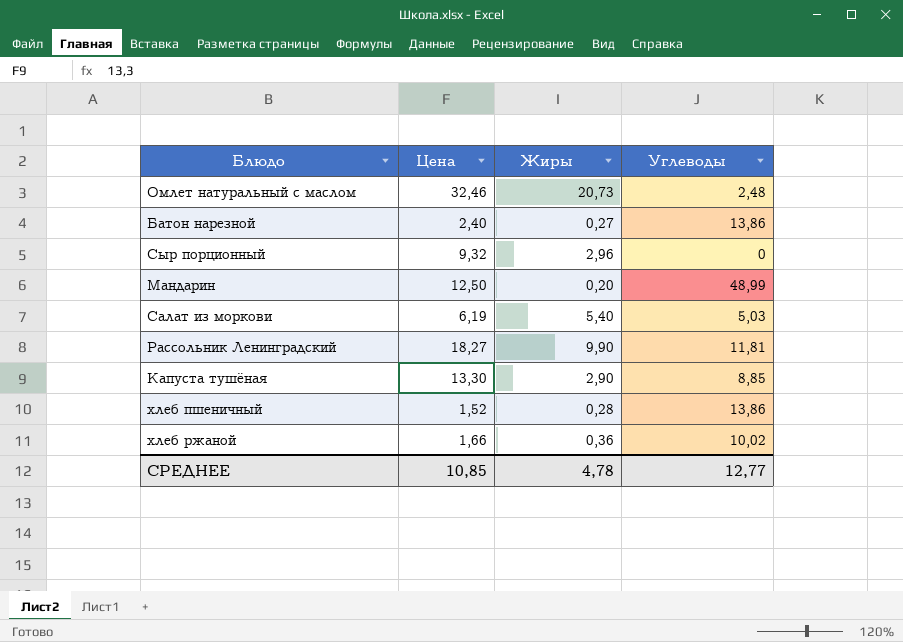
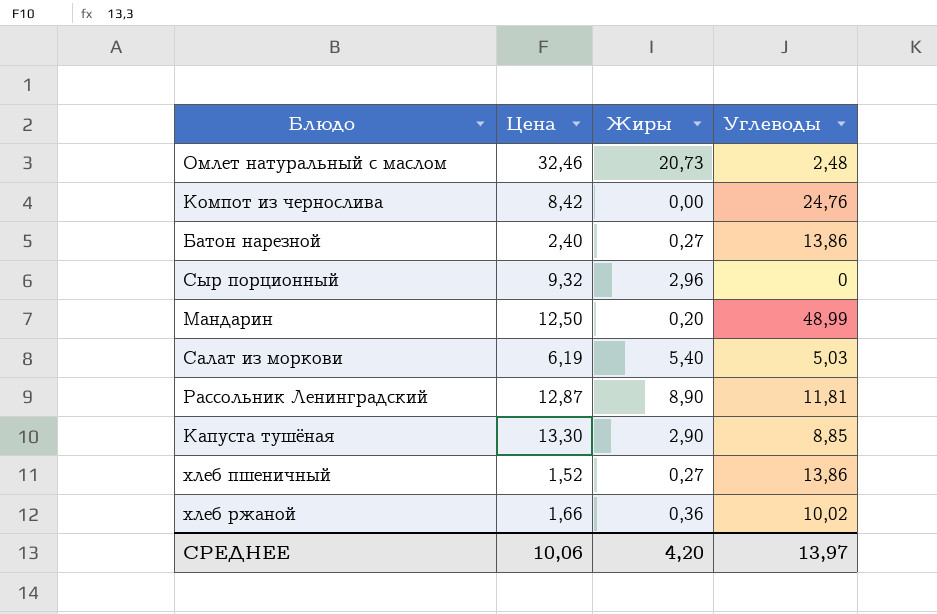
row Компот из чернослива: none -> 8,42 | 0,00 | 24,76
Рассольник Ленинградский | Цена: 18,27 -> 12,87
Рассольник Ленинградский | Жиры: 9,90 -> 8,90
хлеб пшеничный | Жиры: 0,28 -> 0,27
СРЕДНЕЕ | Цена: 10,85 -> 10,06
СРЕДНЕЕ | Жиры: 4,78 -> 4,20
СРЕДНЕЕ | Углеводы: 12,77 -> 13,97

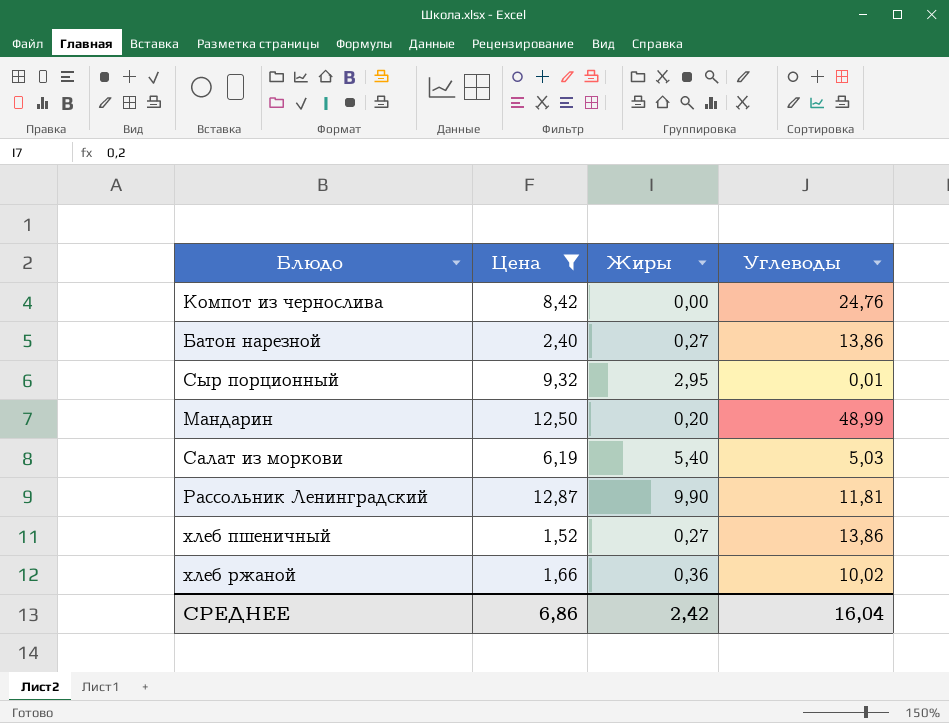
filter: none -> Цена <= 12,87
Сыр порционный | Жиры: 2,96 -> 2,95
Сыр порционный | Углеводы: 0 -> 0,01
Рассольник Ленинградский | Жиры: 8,90 -> 9,90
СРЕДНЕЕ | Цена: 10,06 -> 6,86
СРЕДНЕЕ | Жиры: 4,20 -> 2,42
СРЕДНЕЕ | Углеводы: 13,97 -> 16,04

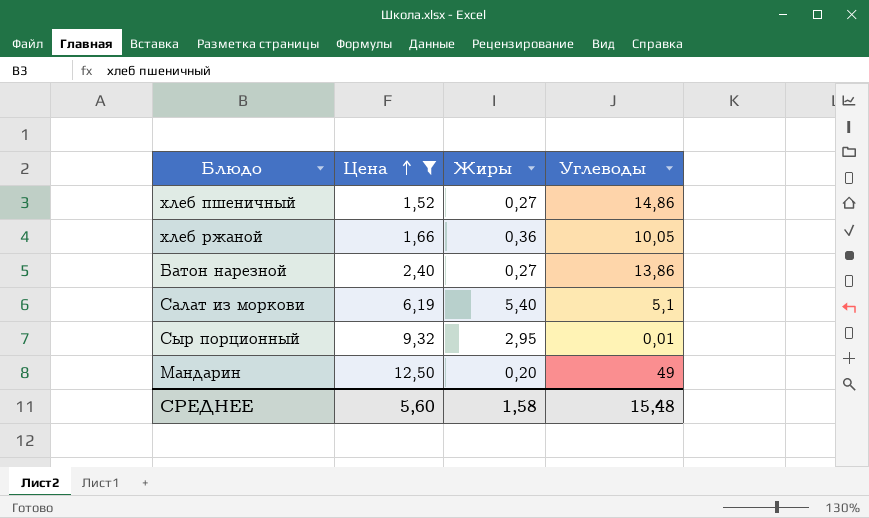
row order: none -> Цена ascending
row Компот из чернослива: 8,42 | 0,00 | 24,76 -> none
row Рассольник Ленинградский: 12,87 | 9,90 | 11,81 -> none
хлеб пшеничный | Углеводы: 13,86 -> 14,86
хлеб ржаной | Углеводы: 10,02 -> 10,05
Салат из моркови | Углеводы: 5,03 -> 5,1
Мандарин | Углеводы: 48,99 -> 49
СРЕДНЕЕ | Цена: 6,86 -> 5,60
СРЕДНЕЕ | Жиры: 2,42 -> 1,58
СРЕДНЕЕ | Углеводы: 16,04 -> 15,48

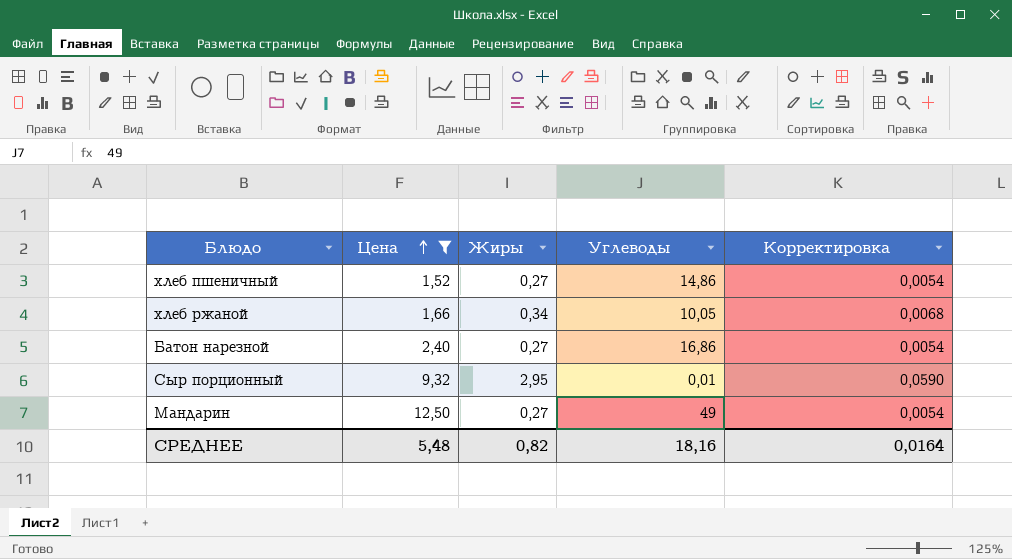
column Корректировка | formula: none -> [Жиры] * 0,02
row Салат из моркови: 6,19 | 5,40 | 5,1 -> none
хлеб ржаной | Жиры: 0,36 -> 0,34
Батон нарезной | Углеводы: 13,86 -> 16,86
Мандарин | Жиры: 0,20 -> 0,27
СРЕДНЕЕ | Цена: 5,60 -> 5,48
СРЕДНЕЕ | Жиры: 1,58 -> 0,82
СРЕДНЕЕ | Углеводы: 15,48 -> 18,16

